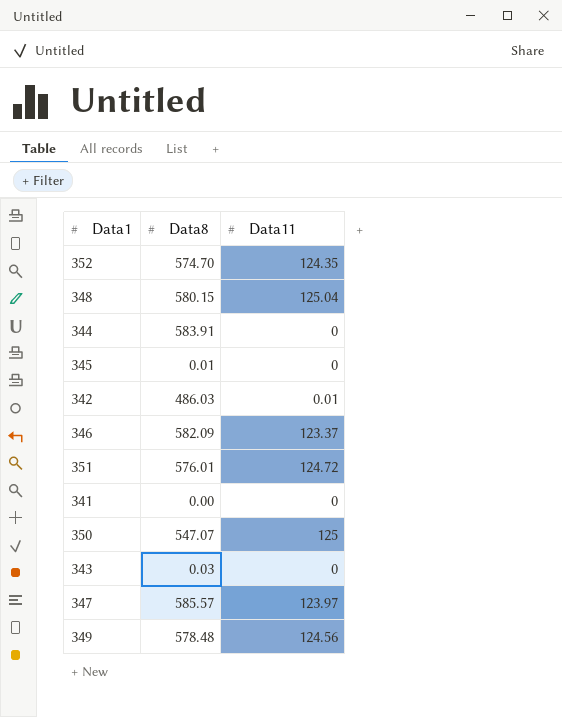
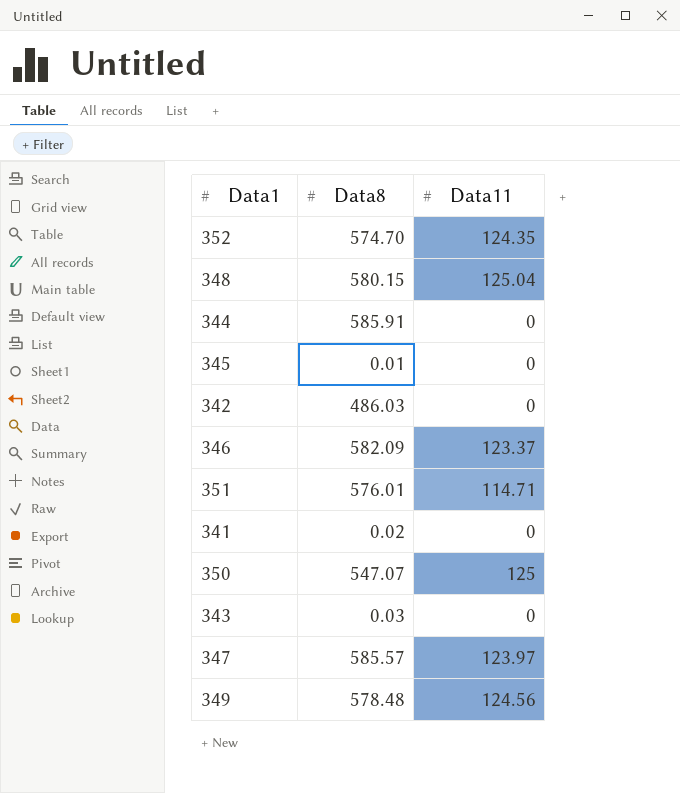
344 | Data8: 583.91 -> 585.91
342 | Data11: 0.01 -> 0
351 | Data11: 124.72 -> 114.71
341 | Data8: 0.00 -> 0.02

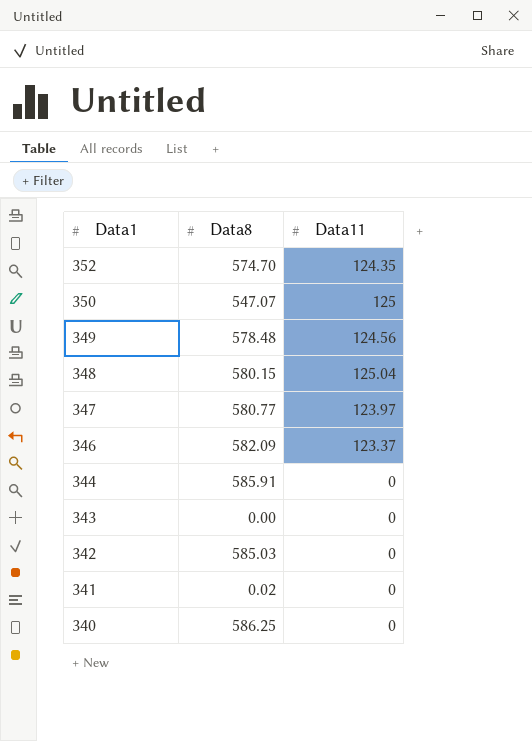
row order: none -> Data1 descending
row 345: 0.01 | 0 -> none
row 351: 576.01 | 114.71 -> none
347 | Data8: 585.57 -> 580.77
343 | Data8: 0.03 -> 0.00
342 | Data8: 486.03 -> 585.03
row 340: none -> 586.25 | 0

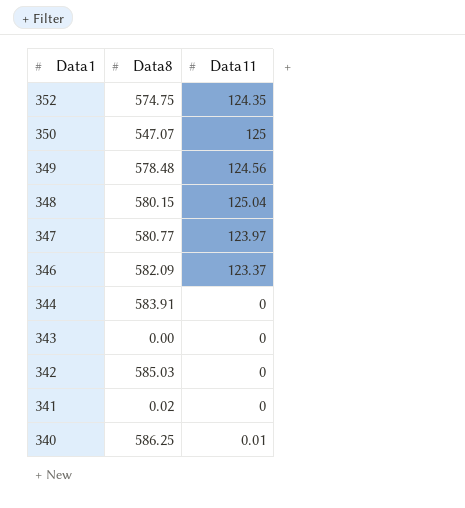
352 | Data8: 574.70 -> 574.75
344 | Data8: 585.91 -> 583.91
340 | Data11: 0 -> 0.01

